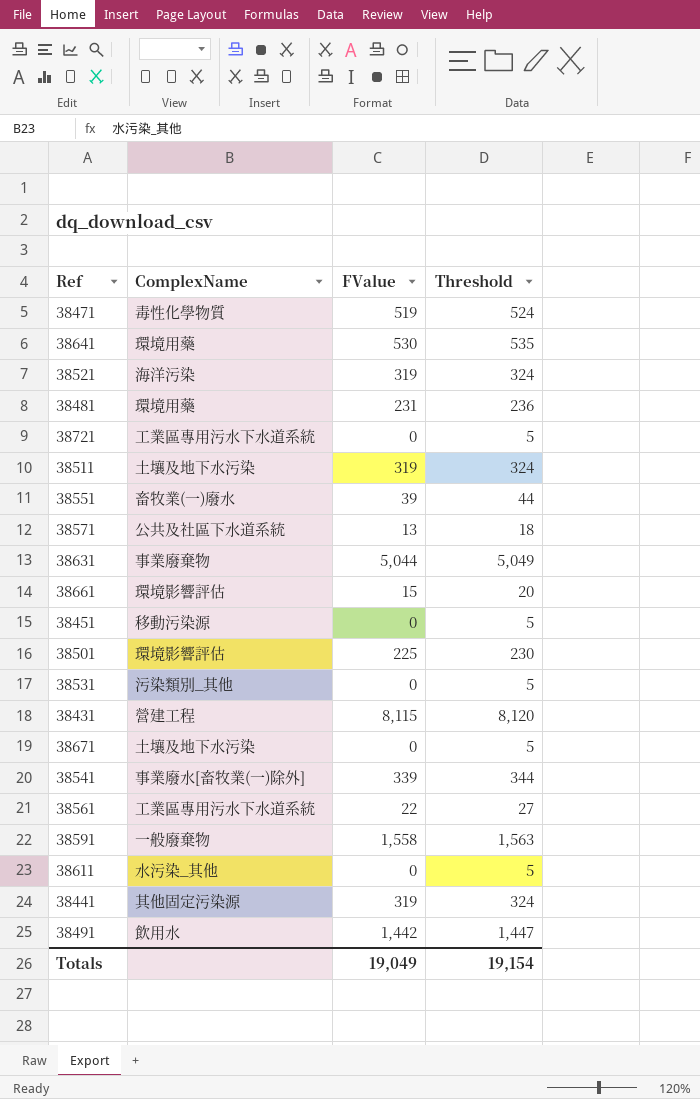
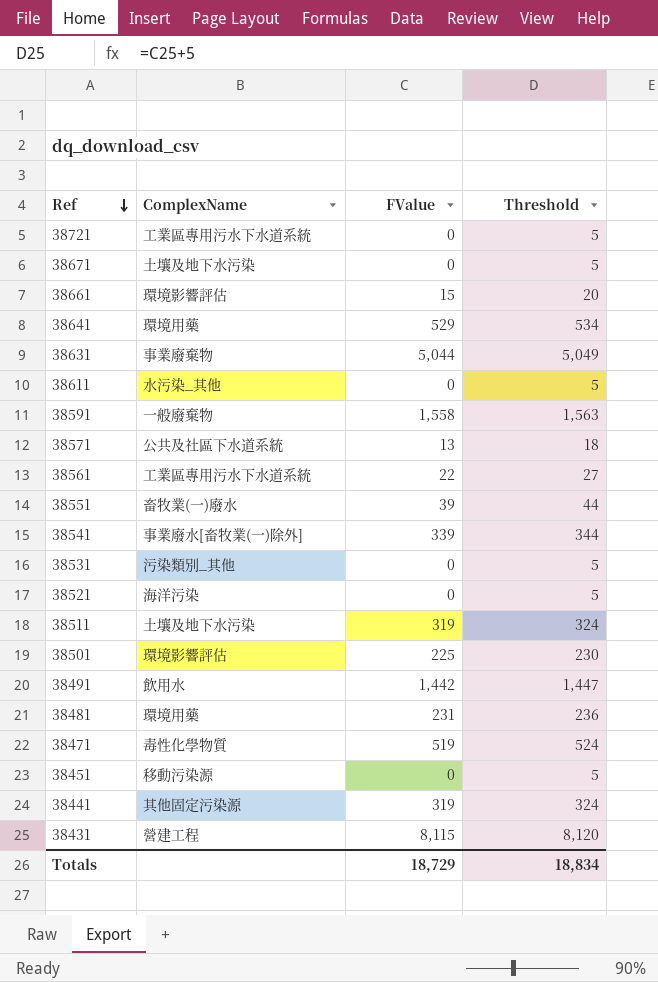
row order: none -> Ref descending
38641 | FValue: 530 -> 529
38641 | Threshold: 535 -> 534
38521 | FValue: 319 -> 0
38521 | Threshold: 324 -> 5
Totals | FValue: 19,049 -> 18,729
Totals | Threshold: 19,154 -> 18,834

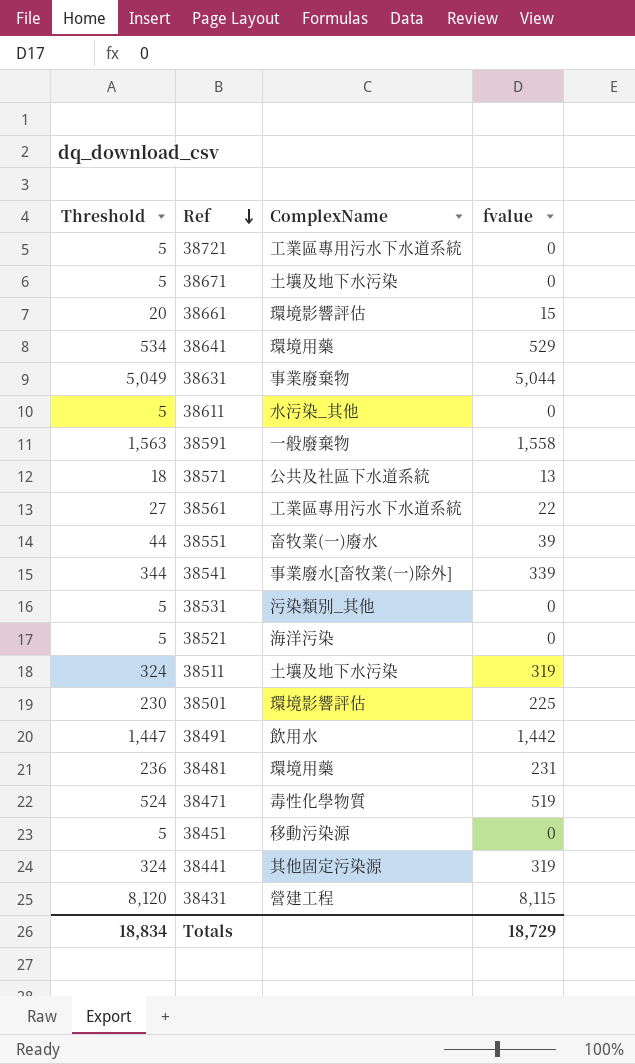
column Threshold | position: 4 -> 1
column name: FValue -> fvalue

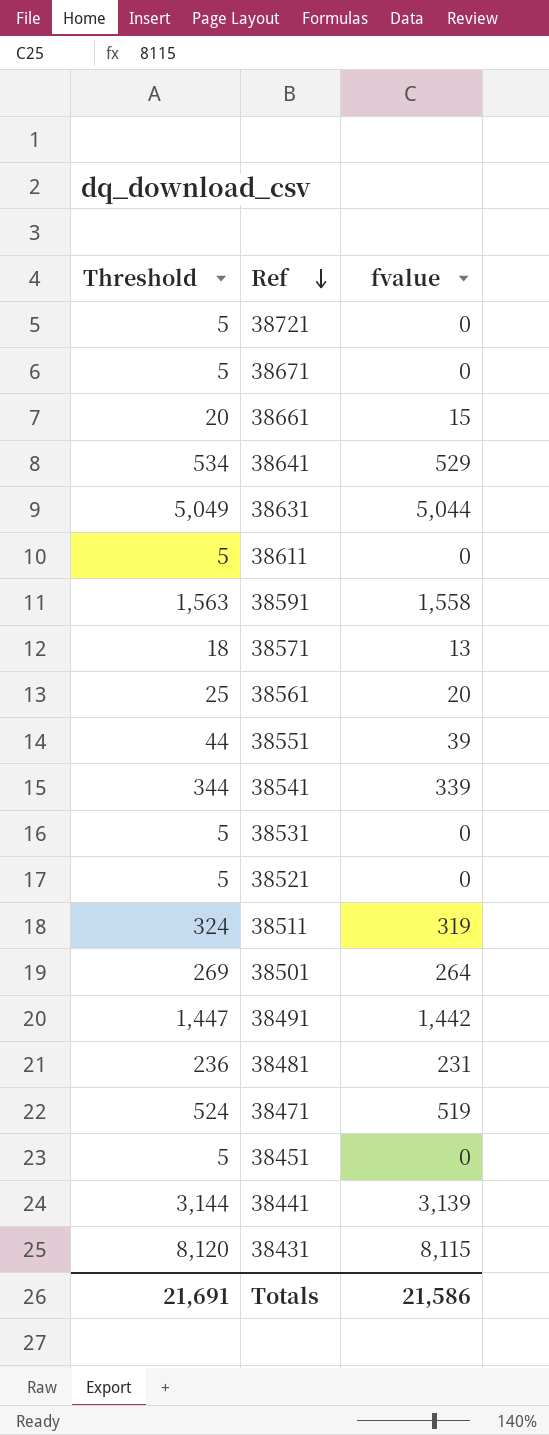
column ComplexName | position: 3 -> none
38561 | Threshold: 27 -> 25
38561 | fvalue: 22 -> 20
38501 | Threshold: 230 -> 269
38501 | fvalue: 225 -> 264
38441 | Threshold: 324 -> 3,144
38441 | fvalue: 319 -> 3,139
Totals | Threshold: 18,834 -> 21,691
Totals | fvalue: 18,729 -> 21,586

